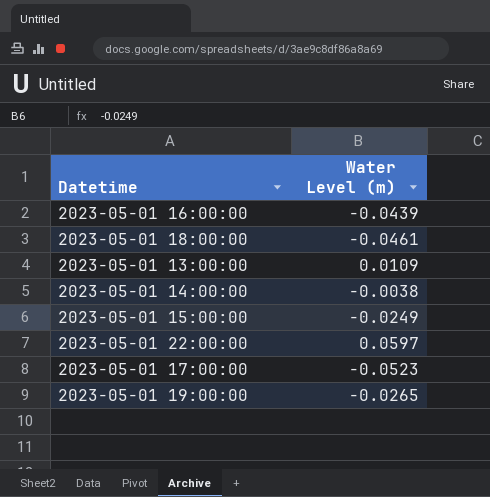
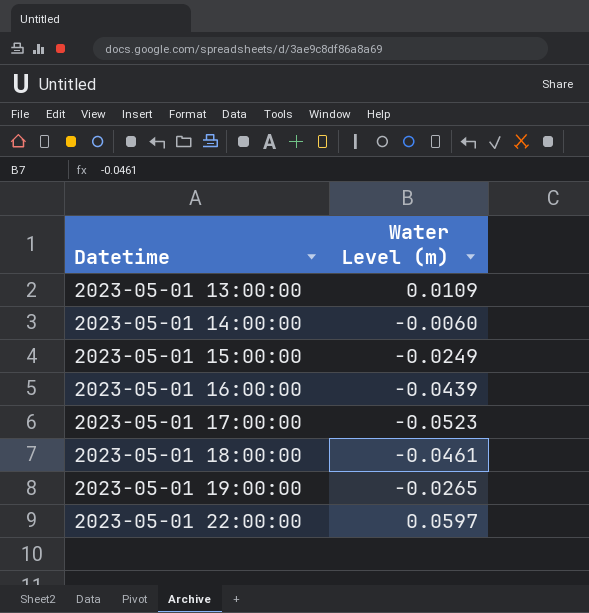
row order: none -> Datetime ascending
2023-05-01 14:00:00 | Water Level (m): -0.0038 -> -0.0060

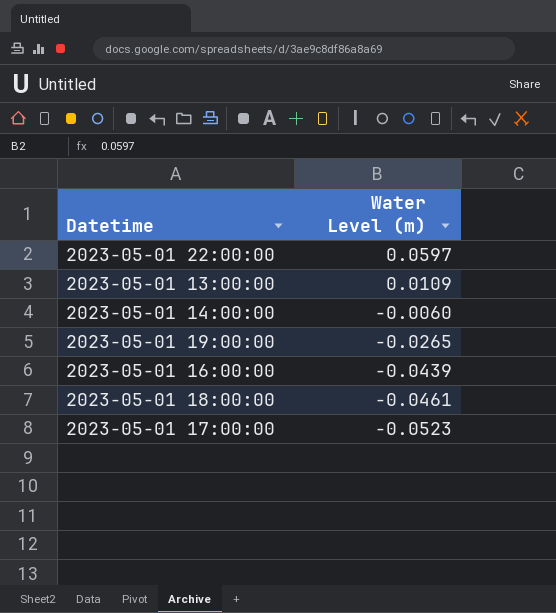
row order: Datetime ascending -> Water Level (m) descending
row 2023-05-01 15:00:00: -0.0249 -> none

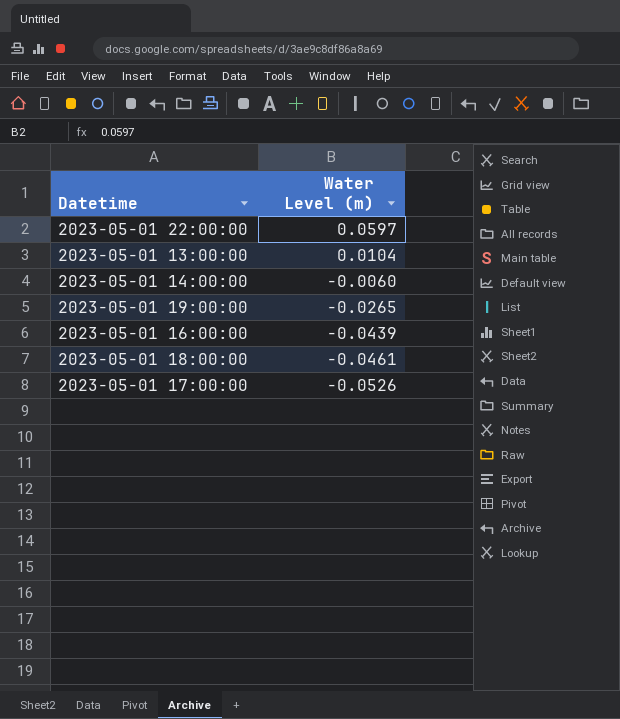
2023-05-01 13:00:00 | Water Level (m): 0.0109 -> 0.0104
2023-05-01 17:00:00 | Water Level (m): -0.0523 -> -0.0526

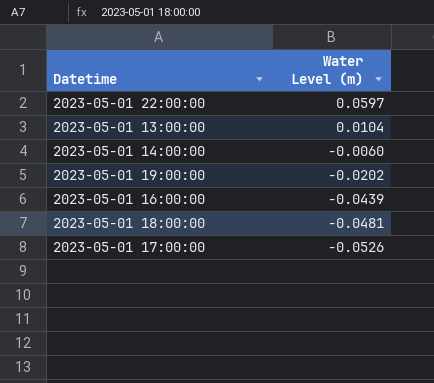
2023-05-01 19:00:00 | Water Level (m): -0.0265 -> -0.0202
2023-05-01 18:00:00 | Water Level (m): -0.0461 -> -0.0481

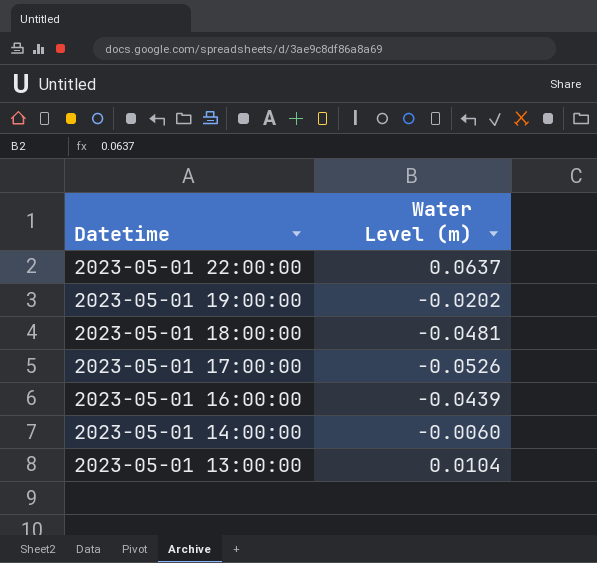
row order: Water Level (m) descending -> Datetime descending
2023-05-01 22:00:00 | Water Level (m): 0.0597 -> 0.0637

